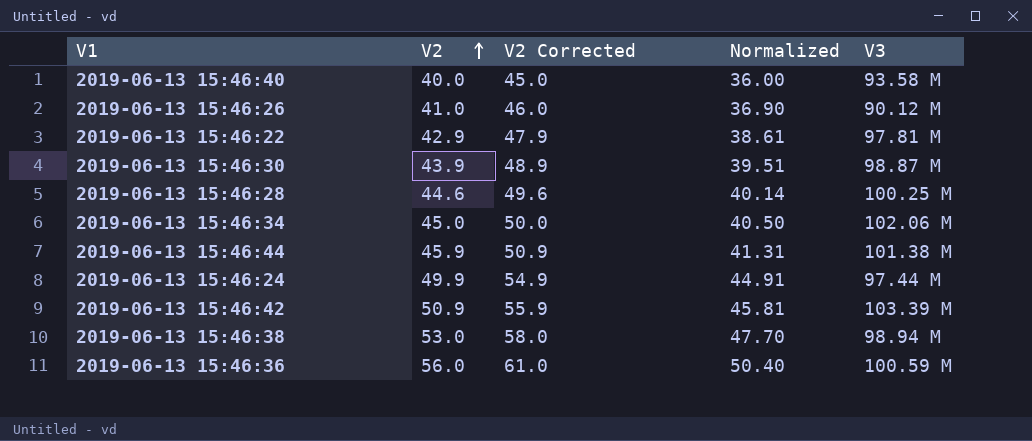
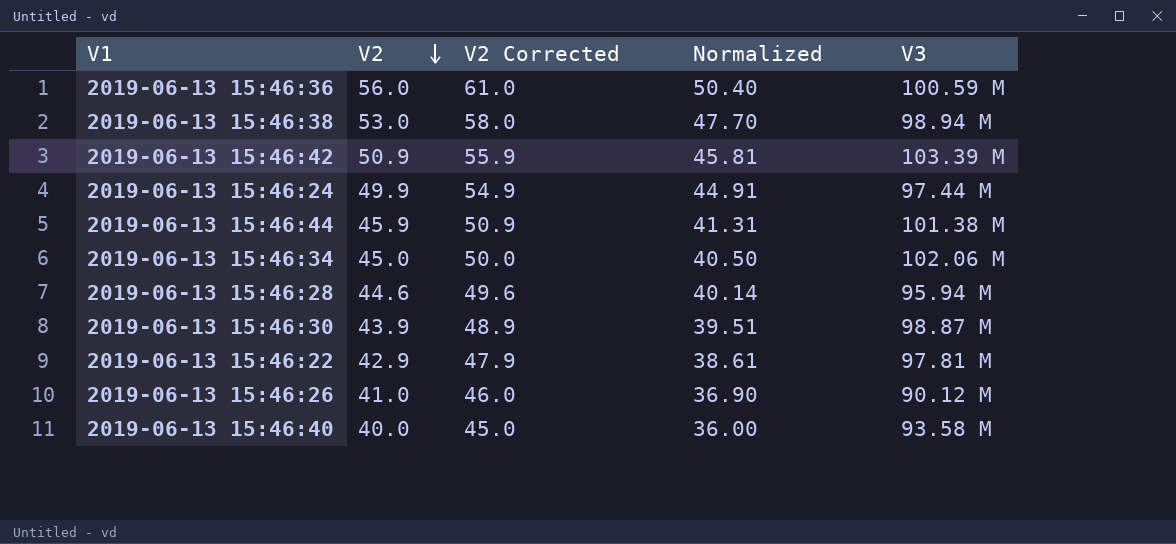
row order: V2 ascending -> V2 descending
2019-06-13 15:46:28 | V3: 100.25 M -> 95.94 M

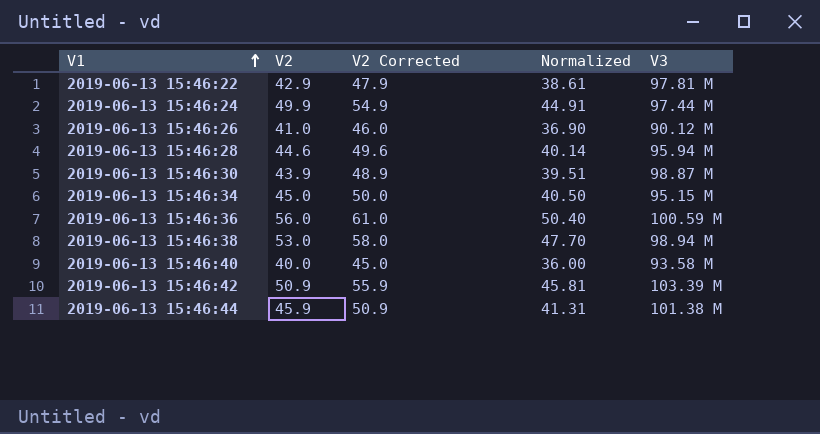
row order: V2 descending -> V1 ascending
2019-06-13 15:46:34 | V3: 102.06 M -> 95.15 M

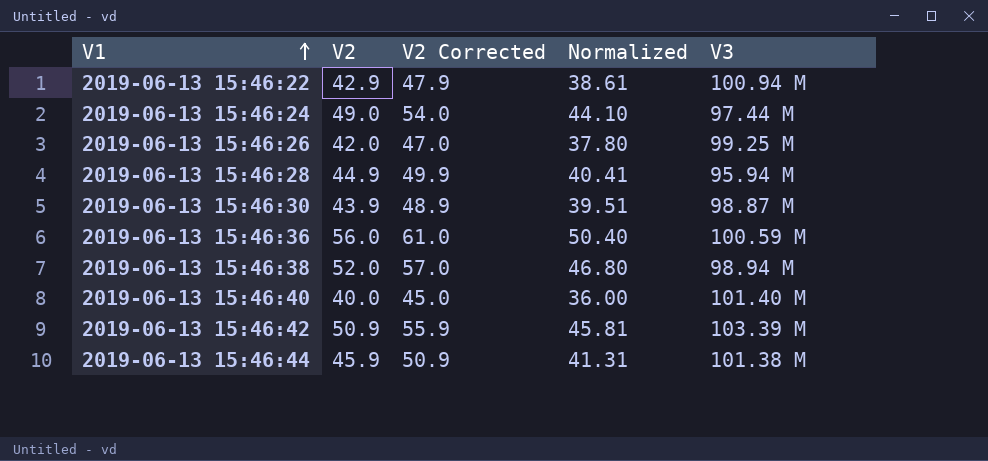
row 2019-06-13 15:46:34: 45.0 | 50.0 | 40.50 | 95.15 M -> none
2019-06-13 15:46:22 | V3: 97.81 M -> 100.94 M
2019-06-13 15:46:24 | V2: 49.9 -> 49.0
2019-06-13 15:46:24 | V2 Corrected: 54.9 -> 54.0
2019-06-13 15:46:24 | Normalized: 44.91 -> 44.10
2019-06-13 15:46:26 | V2: 41.0 -> 42.0
2019-06-13 15:46:26 | V2 Corrected: 46.0 -> 47.0
2019-06-13 15:46:26 | Normalized: 36.90 -> 37.80
2019-06-13 15:46:26 | V3: 90.12 M -> 99.25 M
2019-06-13 15:46:28 | V2: 44.6 -> 44.9
2019-06-13 15:46:28 | V2 Corrected: 49.6 -> 49.9
2019-06-13 15:46:28 | Normalized: 40.14 -> 40.41
2019-06-13 15:46:38 | V2: 53.0 -> 52.0
2019-06-13 15:46:38 | V2 Corrected: 58.0 -> 57.0
2019-06-13 15:46:38 | Normalized: 47.70 -> 46.80
2019-06-13 15:46:40 | V3: 93.58 M -> 101.40 M

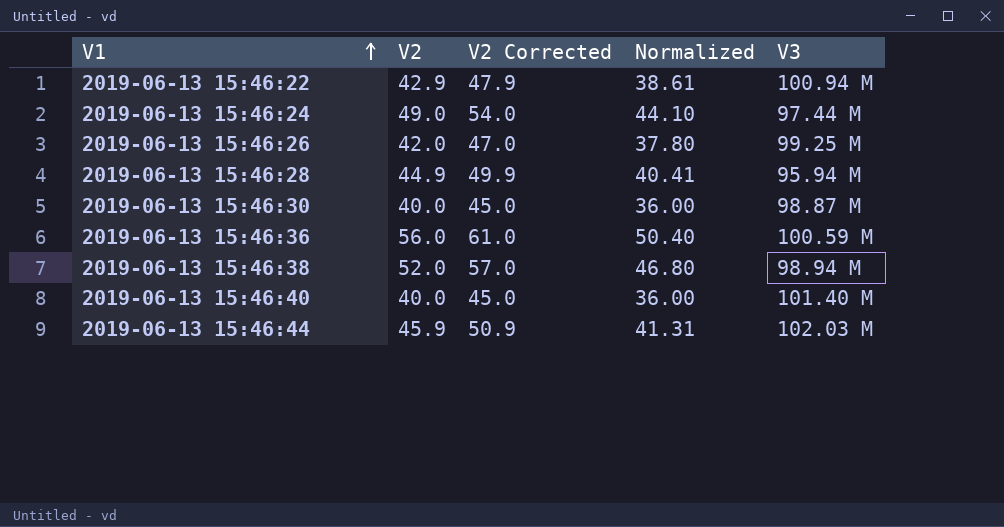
row 2019-06-13 15:46:42: 50.9 | 55.9 | 45.81 | 103.39 M -> none
2019-06-13 15:46:30 | V2: 43.9 -> 40.0
2019-06-13 15:46:30 | V2 Corrected: 48.9 -> 45.0
2019-06-13 15:46:30 | Normalized: 39.51 -> 36.00
2019-06-13 15:46:44 | V3: 101.38 M -> 102.03 M

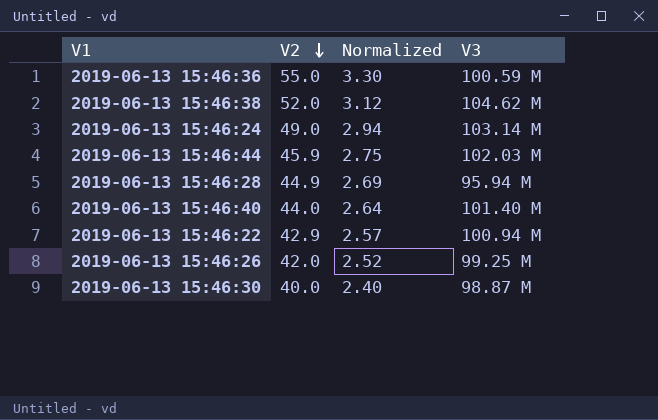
row order: V1 ascending -> V2 descending
column V2 Corrected | formula: [V2] + 5 -> none
column Normalized | formula: [V2] * 0.9 -> [V2] * 0.06
2019-06-13 15:46:36 | V2: 56.0 -> 55.0
2019-06-13 15:46:38 | V3: 98.94 M -> 104.62 M
2019-06-13 15:46:24 | V3: 97.44 M -> 103.14 M
2019-06-13 15:46:40 | V2: 40.0 -> 44.0

